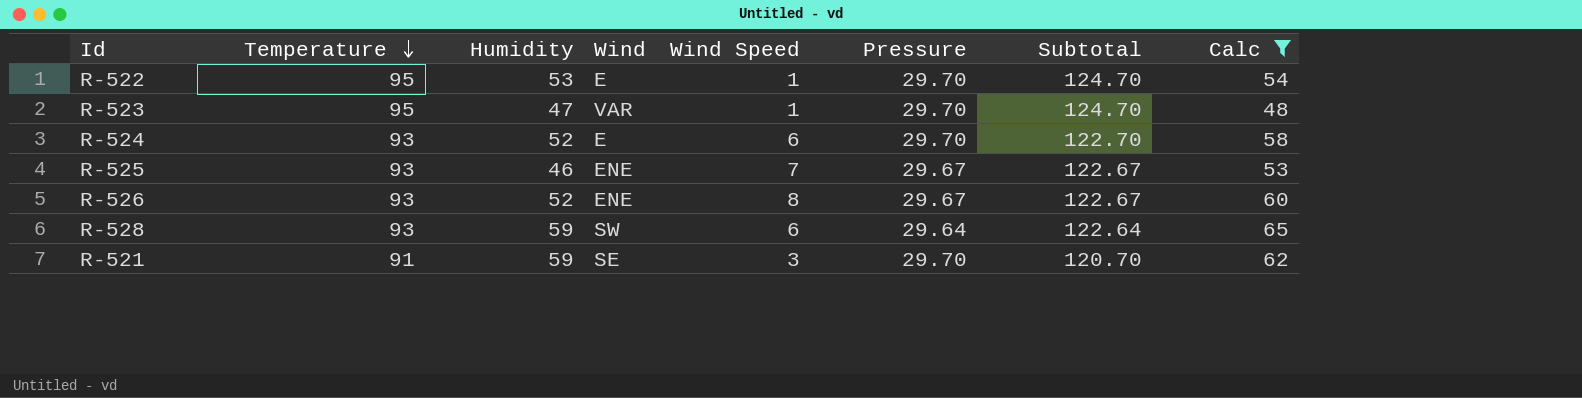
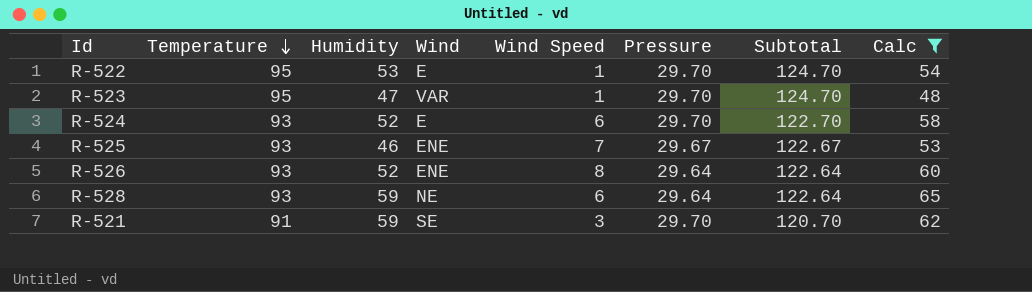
R-526 | Pressure: 29.67 -> 29.64
R-526 | Subtotal: 122.67 -> 122.64
R-528 | Wind: SW -> NE

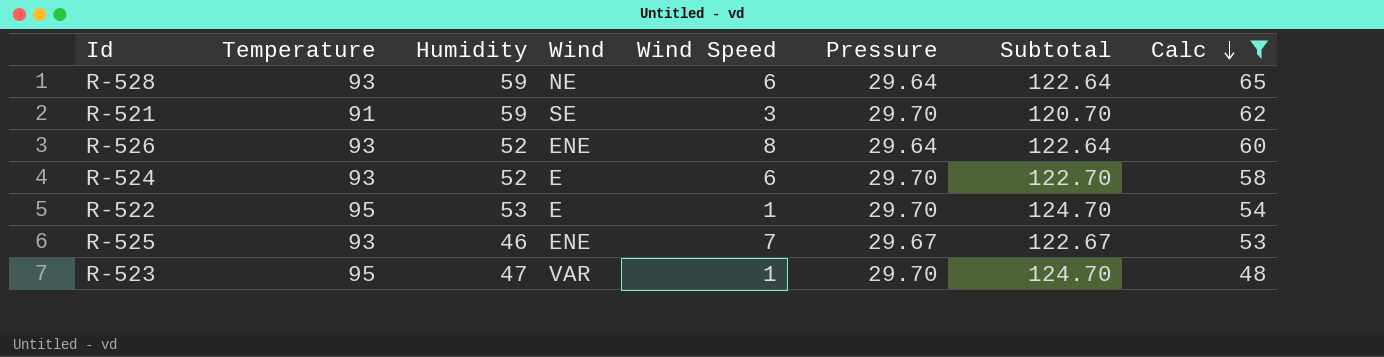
row order: Temperature descending -> Calc descending

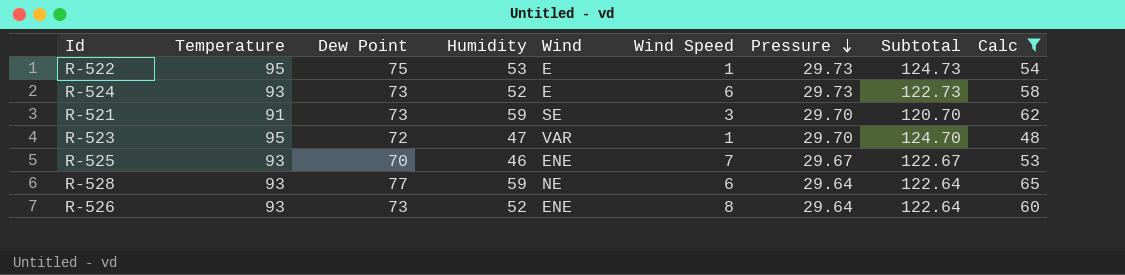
row order: Calc descending -> Pressure descending
column Dew Point | position: none -> 3
R-522 | Pressure: 29.70 -> 29.73
R-522 | Subtotal: 124.70 -> 124.73
R-524 | Pressure: 29.70 -> 29.73
R-524 | Subtotal: 122.70 -> 122.73

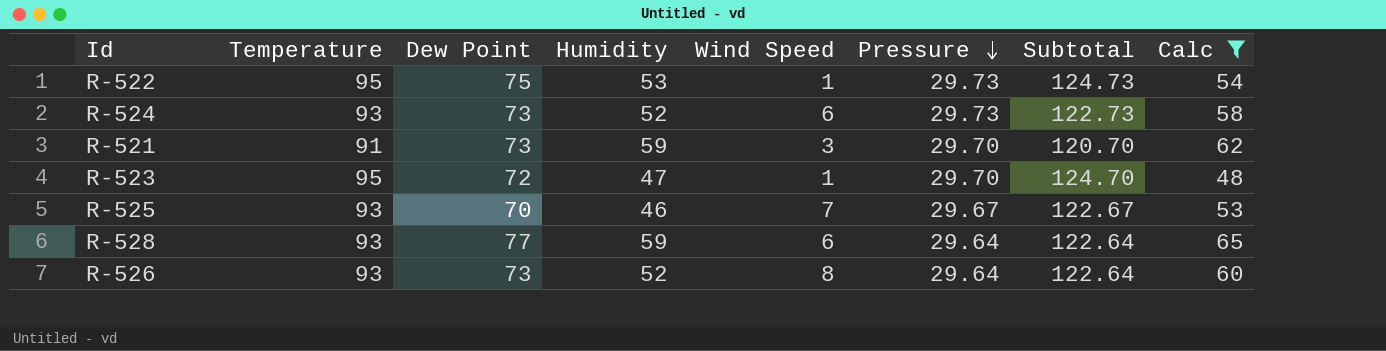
column Wind | position: 5 -> none

